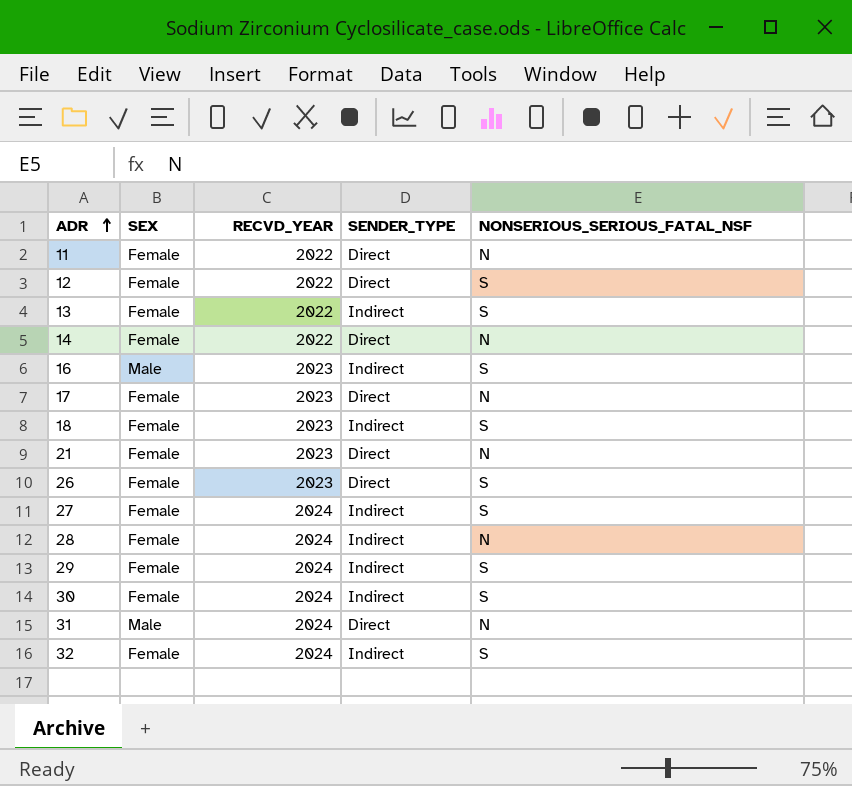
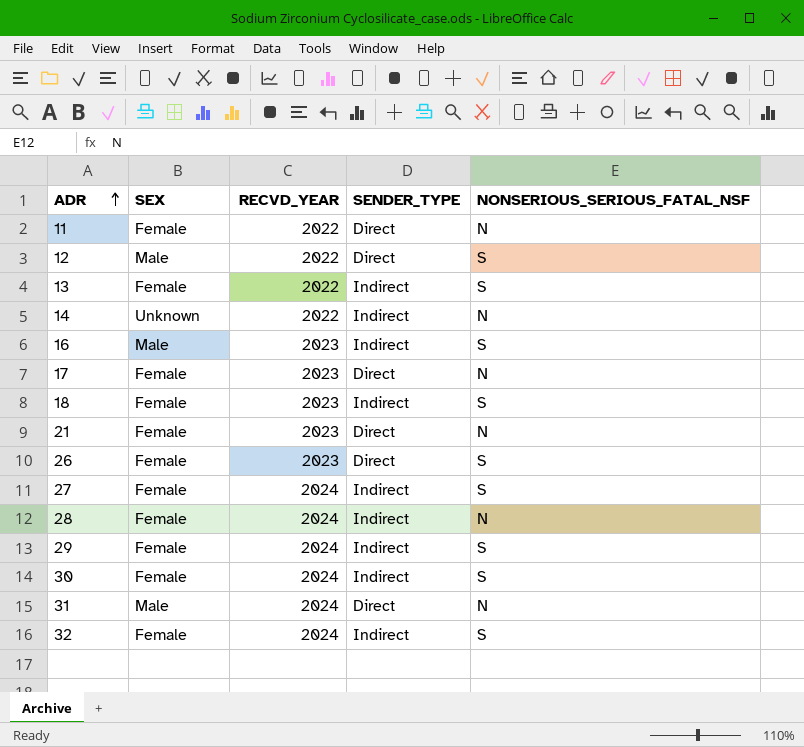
12 | SEX: Female -> Male
14 | SEX: Female -> Unknown
14 | SENDER_TYPE: Direct -> Indirect

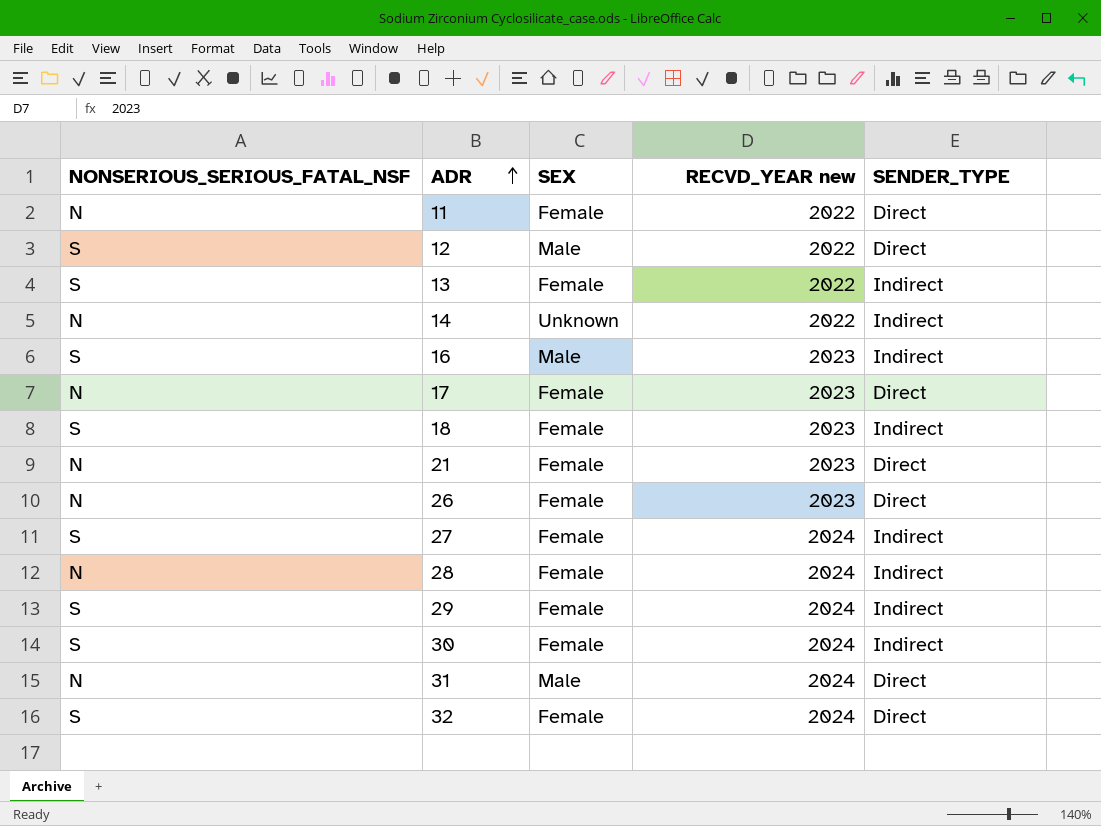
column NONSERIOUS_SERIOUS_FATAL_NSF | position: 5 -> 1
column name: RECVD_YEAR -> RECVD_YEAR new
26 | NONSERIOUS_SERIOUS_FATAL_NSF: S -> N
32 | SENDER_TYPE: Indirect -> Direct

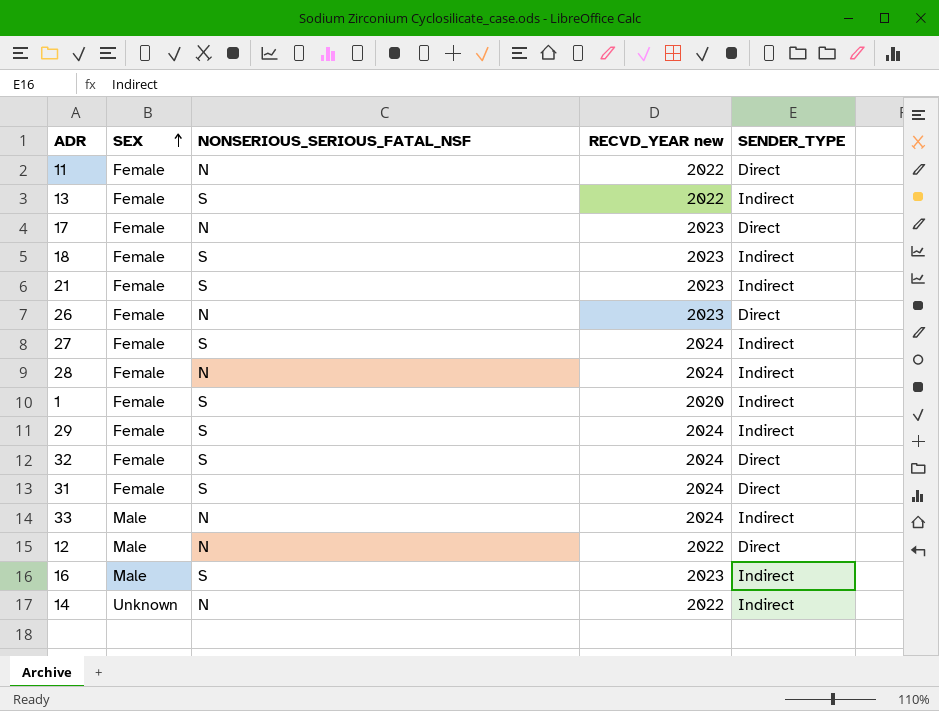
row order: ADR ascending -> SEX ascending
column NONSERIOUS_SERIOUS_FATAL_NSF | position: 1 -> 3
row 30: S | Female | 2024 | Indirect -> none
21 | NONSERIOUS_SERIOUS_FATAL_NSF: N -> S
21 | SENDER_TYPE: Direct -> Indirect
row 1: none -> Female | S | 2020 | Indirect
31 | SEX: Male -> Female
31 | NONSERIOUS_SERIOUS_FATAL_NSF: N -> S
row 33: none -> Male | N | 2024 | Indirect
12 | NONSERIOUS_SERIOUS_FATAL_NSF: S -> N

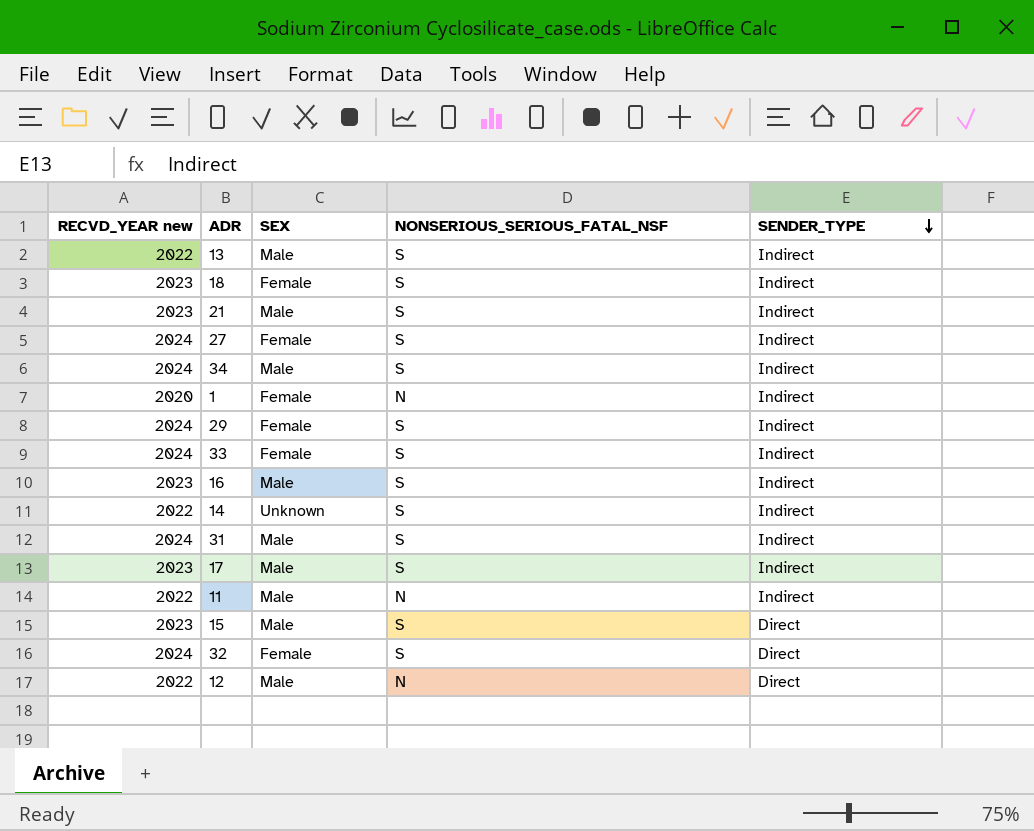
row order: SEX ascending -> SENDER_TYPE descending
column RECVD_YEAR new | position: 4 -> 1
row 26: Female | N | 2023 | Direct -> none
row 28: Female | N | 2024 | Indirect -> none
13 | SEX: Female -> Male
21 | SEX: Female -> Male
row 34: none -> 2024 | Male | S | Indirect
1 | NONSERIOUS_SERIOUS_FATAL_NSF: S -> N
33 | SEX: Male -> Female
33 | NONSERIOUS_SERIOUS_FATAL_NSF: N -> S
14 | NONSERIOUS_SERIOUS_FATAL_NSF: N -> S
31 | SEX: Female -> Male
31 | SENDER_TYPE: Direct -> Indirect
17 | SEX: Female -> Male
17 | NONSERIOUS_SERIOUS_FATAL_NSF: N -> S
17 | SENDER_TYPE: Direct -> Indirect
11 | SEX: Female -> Male
11 | SENDER_TYPE: Direct -> Indirect
row 15: none -> 2023 | Male | S | Direct

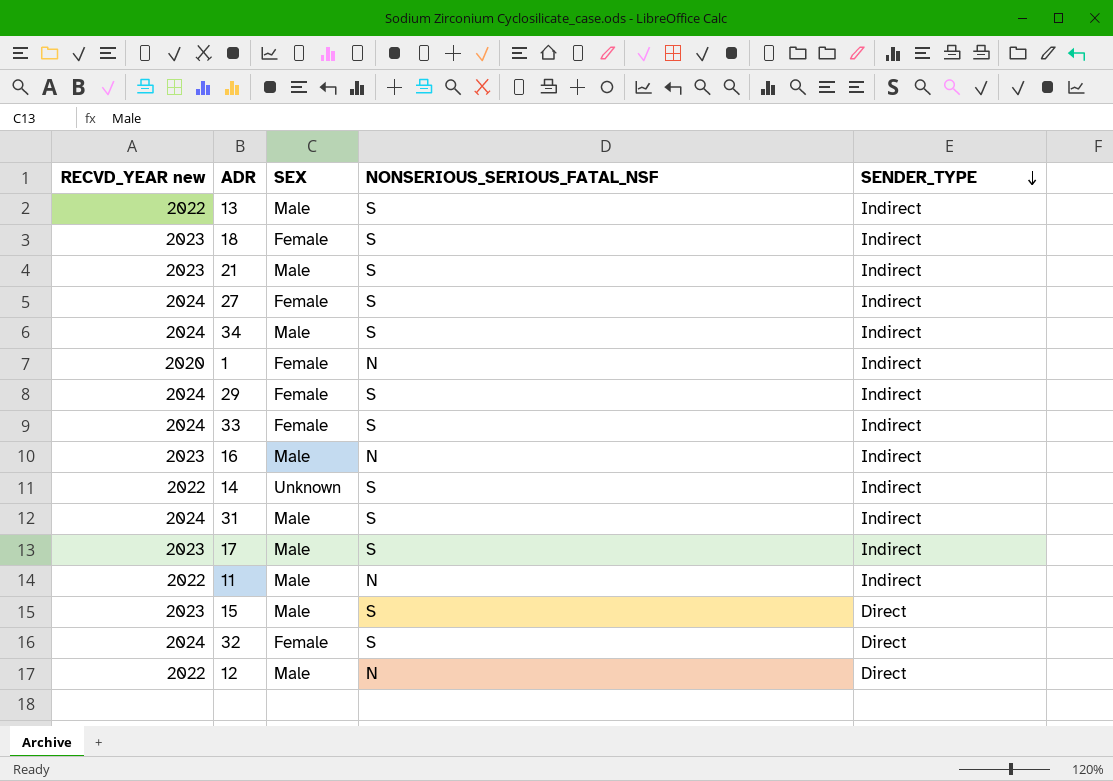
16 | NONSERIOUS_SERIOUS_FATAL_NSF: S -> N

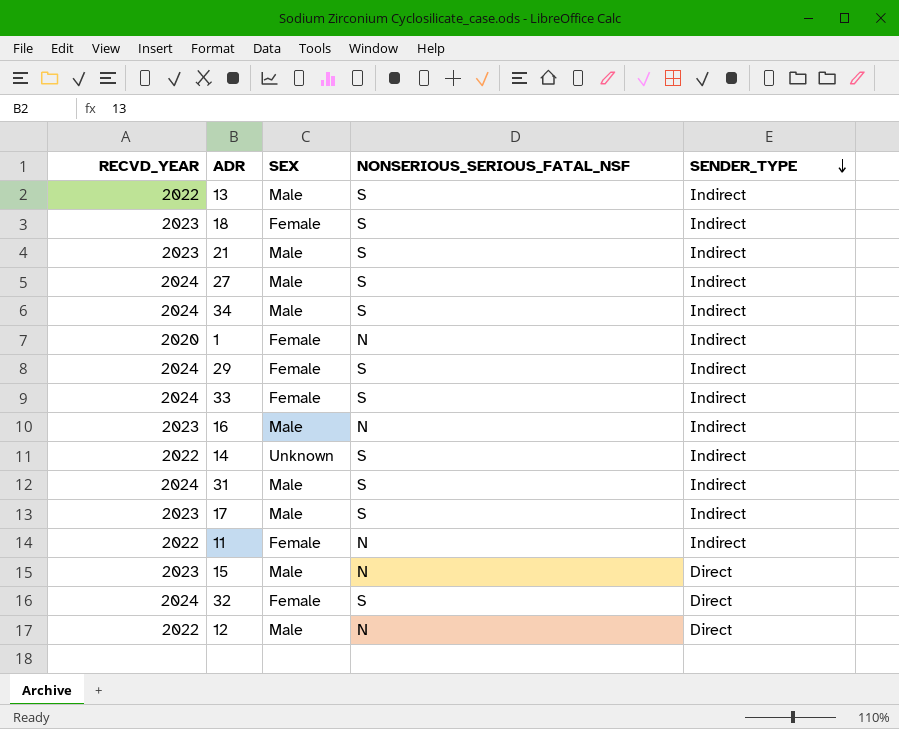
column name: RECVD_YEAR new -> RECVD_YEAR
27 | SEX: Female -> Male
11 | SEX: Male -> Female
15 | NONSERIOUS_SERIOUS_FATAL_NSF: S -> N

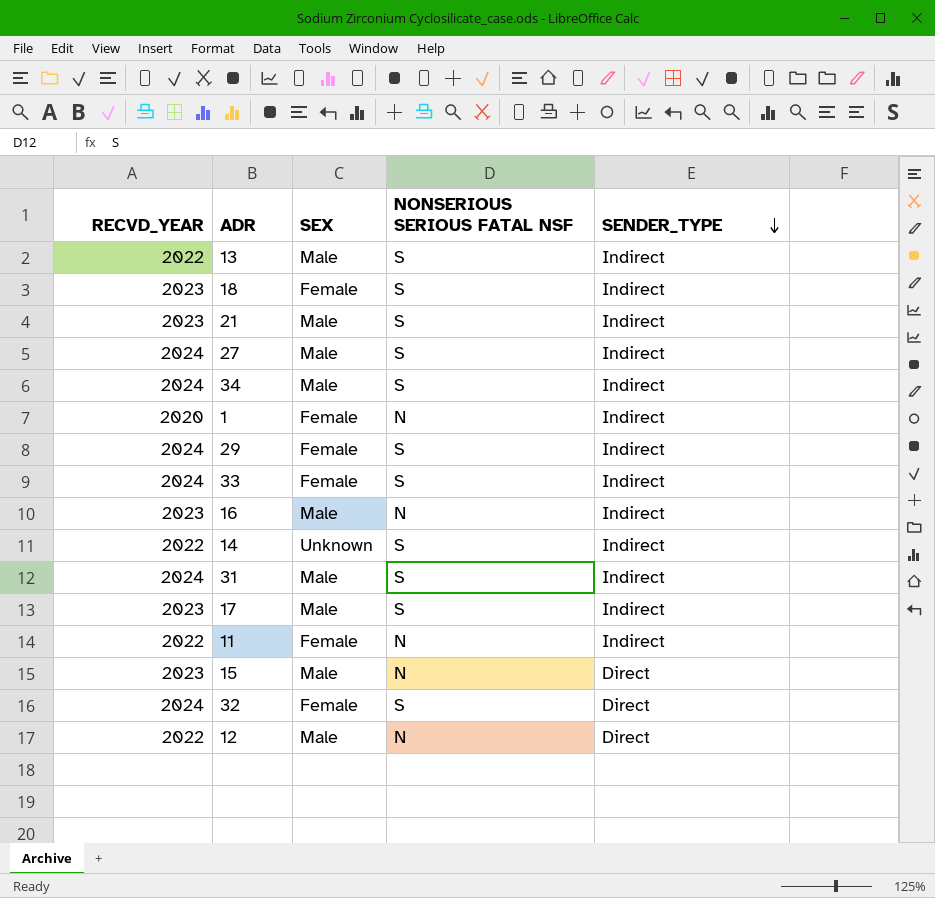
column name: NONSERIOUS_SERIOUS_FATAL_NSF -> NONSERIOUS SERIOUS FATAL NSF

